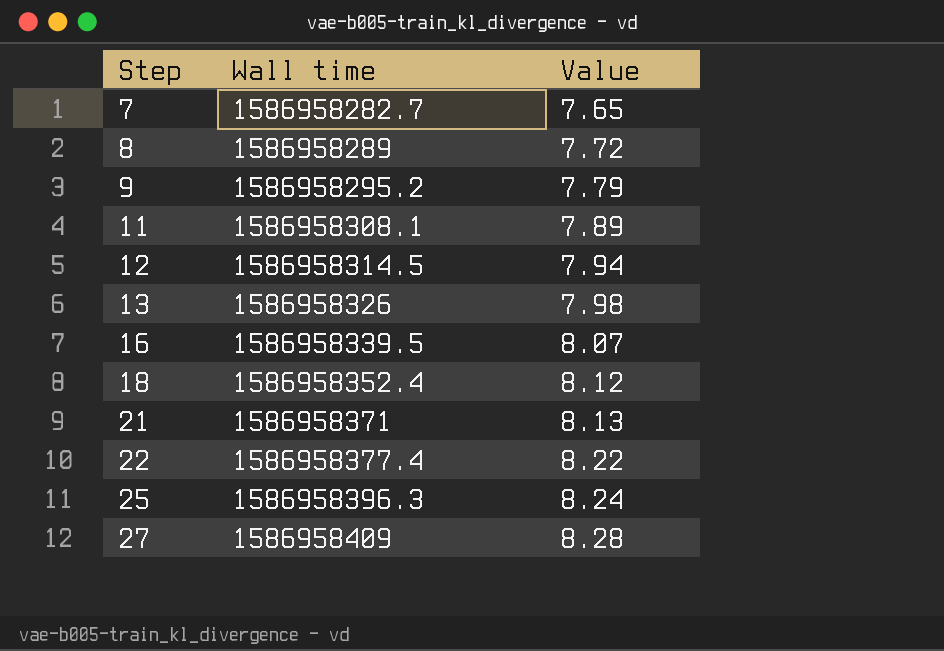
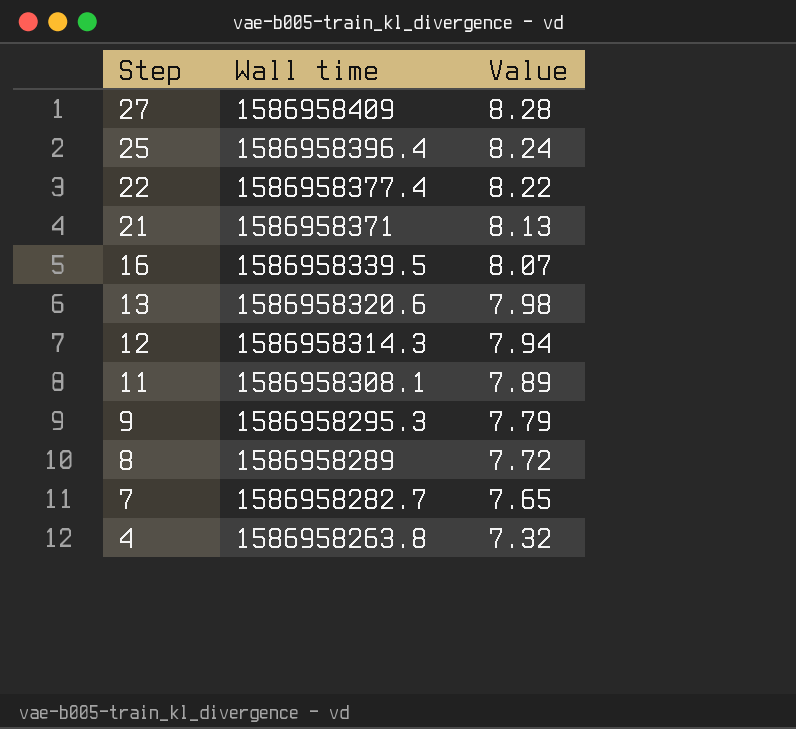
row order: Step ascending -> Step descending
row 18: 1586958352.4 | 8.12 -> none
25 | Wall time: 1586958396.3 -> 1586958396.4
13 | Wall time: 1586958326 -> 1586958320.6
12 | Wall time: 1586958314.5 -> 1586958314.3
9 | Wall time: 1586958295.2 -> 1586958295.3
row 4: none -> 1586958263.8 | 7.32

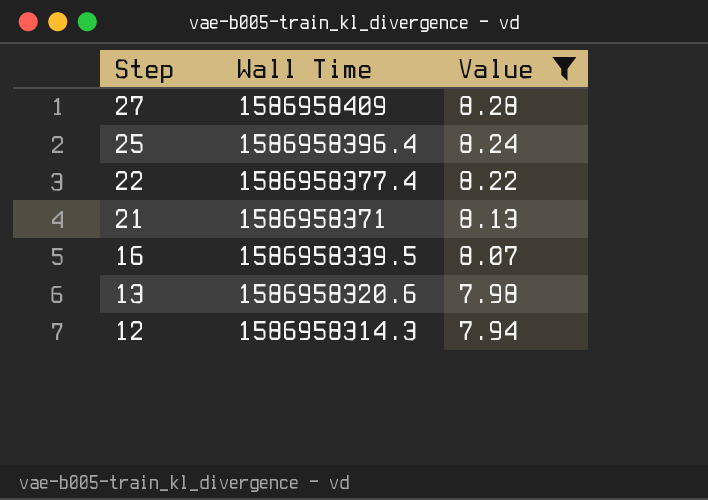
filter: none -> Value >= 7.94
column name: Wall time -> Wall Time

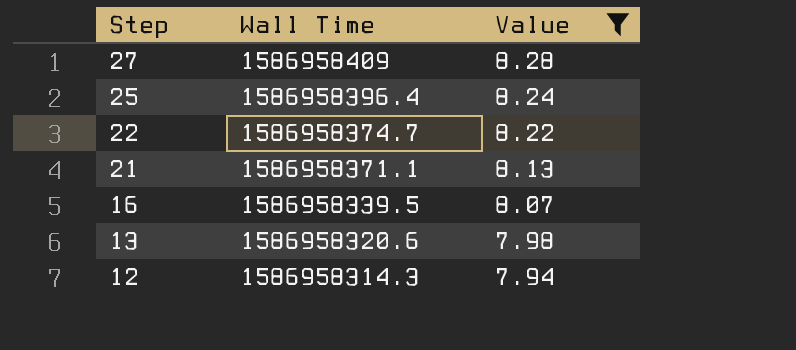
22 | Wall Time: 1586958377.4 -> 1586958374.7
21 | Wall Time: 1586958371 -> 1586958371.1

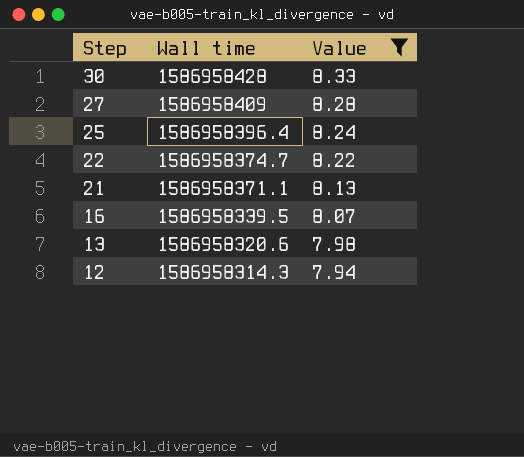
column name: Wall Time -> Wall time
row 30: none -> 1586958428 | 8.33

